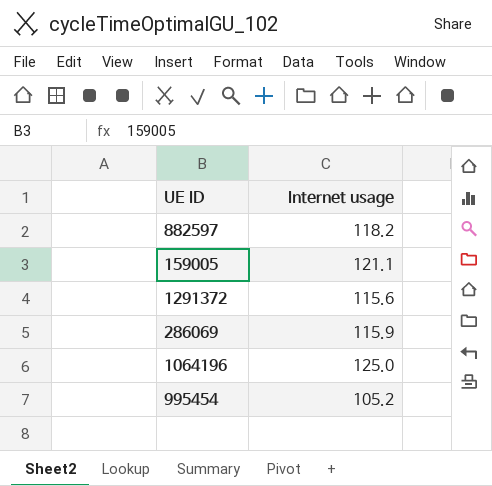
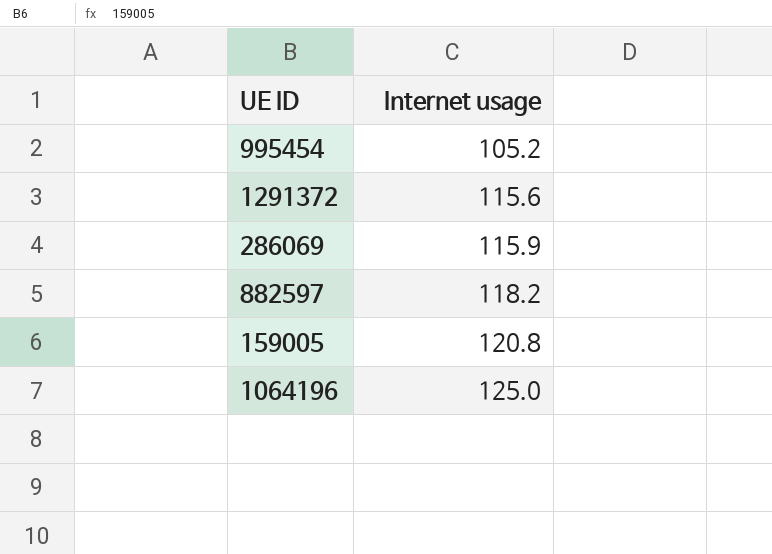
row order: none -> Internet usage ascending
159005 | Internet usage: 121.1 -> 120.8

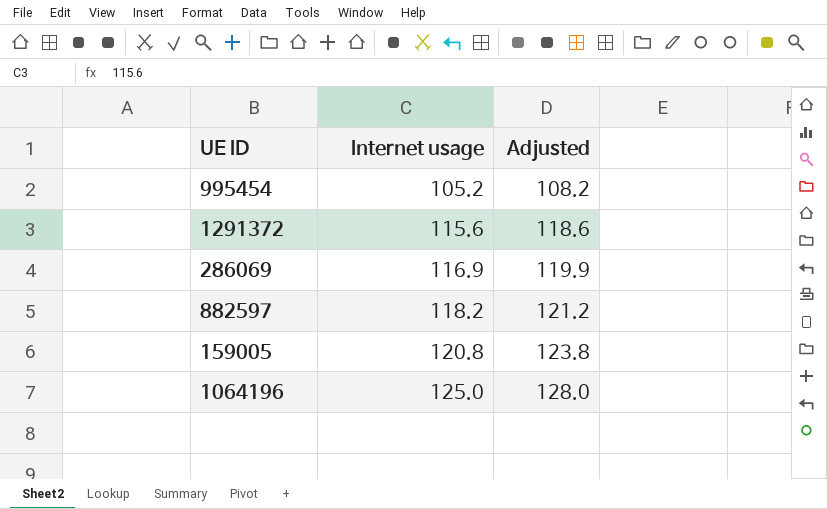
column Adjusted | formula: none -> [Internet usage] + 3
286069 | Internet usage: 115.9 -> 116.9

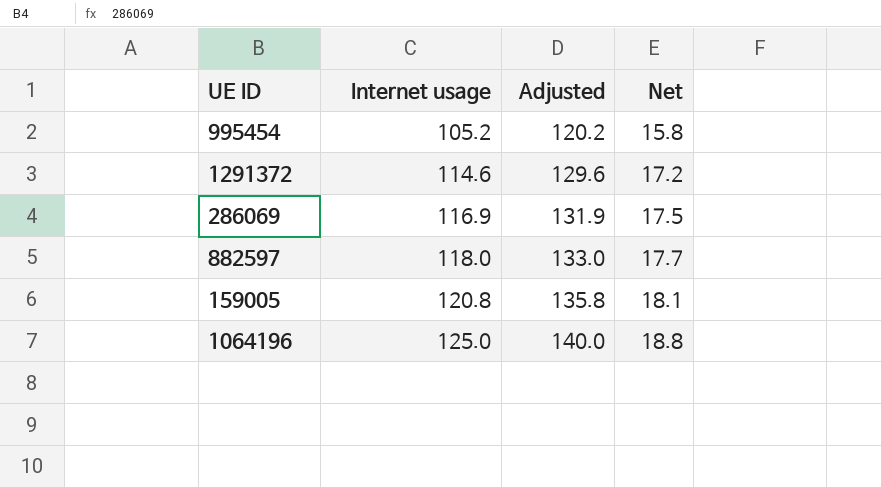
column Adjusted | formula: [Internet usage] + 3 -> [Internet usage] + 15
column Net | formula: none -> [Internet usage] * 0.15
1291372 | Internet usage: 115.6 -> 114.6
882597 | Internet usage: 118.2 -> 118.0

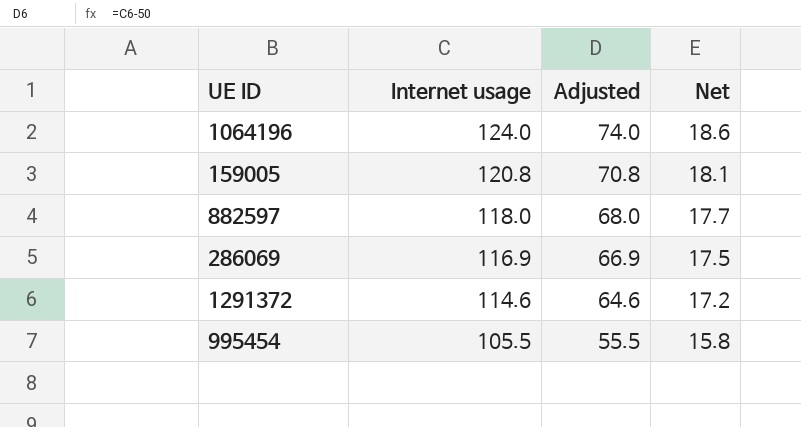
row order: Internet usage ascending -> Internet usage descending
column Adjusted | formula: [Internet usage] + 15 -> [Internet usage] - 50
1064196 | Internet usage: 125.0 -> 124.0
1064196 | Net: 18.8 -> 18.6
995454 | Internet usage: 105.2 -> 105.5

